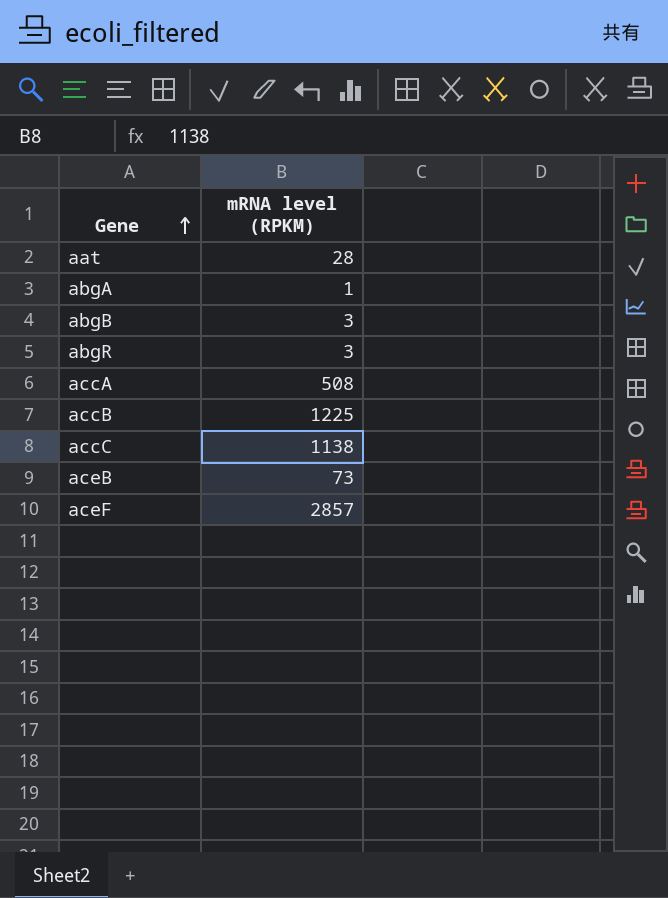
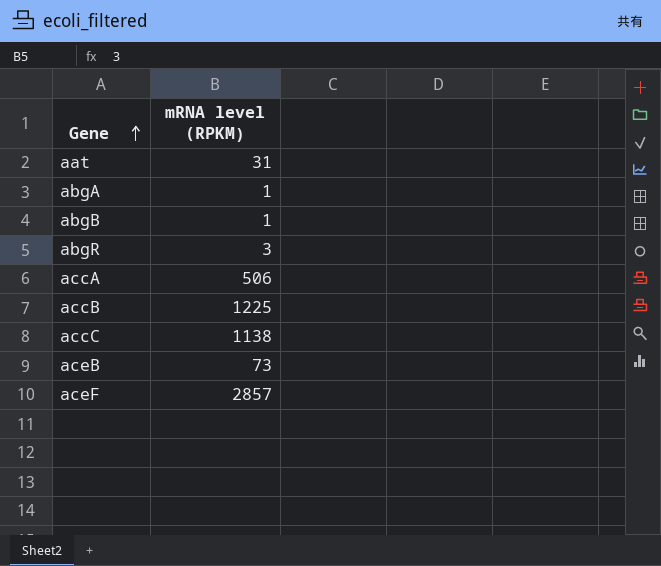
aat | mRNA level (RPKM): 28 -> 31
abgB | mRNA level (RPKM): 3 -> 1
accA | mRNA level (RPKM): 508 -> 506

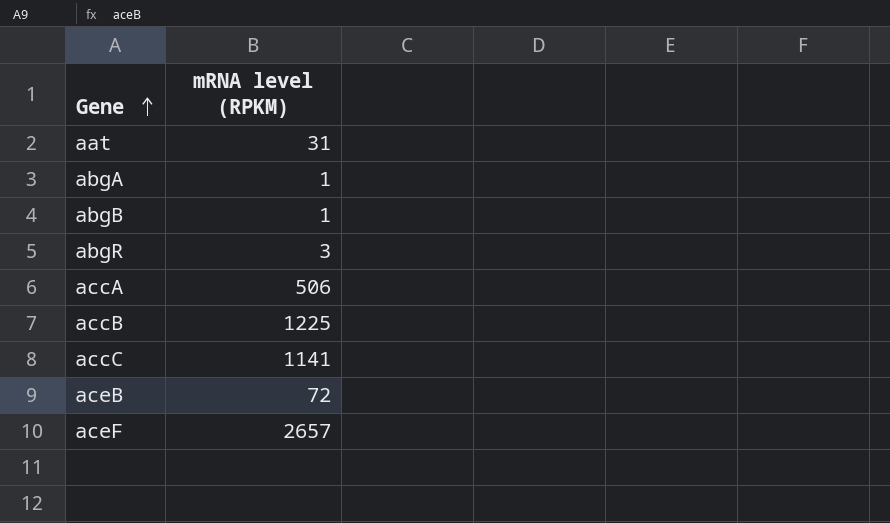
accC | mRNA level (RPKM): 1138 -> 1141
aceB | mRNA level (RPKM): 73 -> 72
aceF | mRNA level (RPKM): 2857 -> 2657

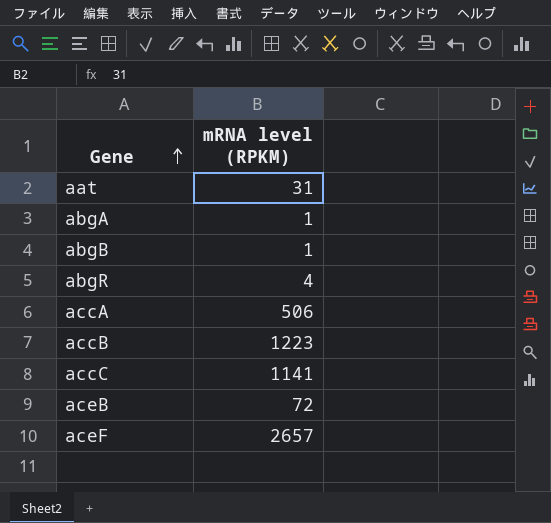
abgR | mRNA level (RPKM): 3 -> 4
accB | mRNA level (RPKM): 1225 -> 1223

